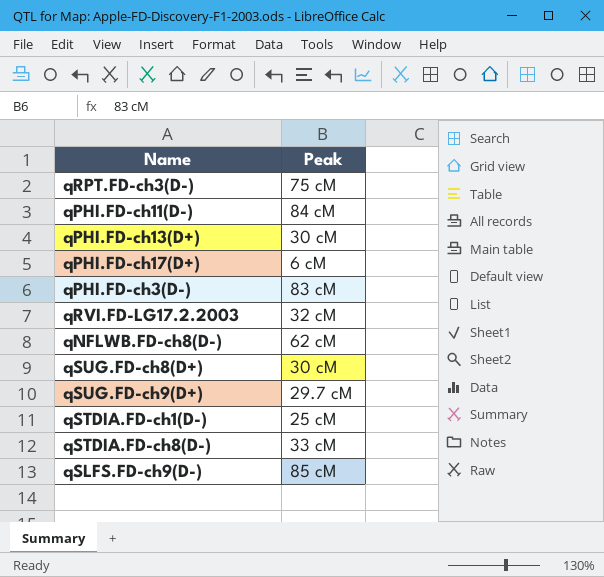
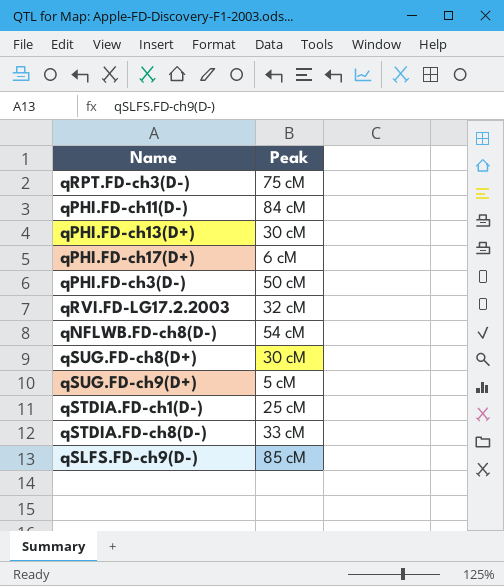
qPHI.FD-ch3(D-) | Peak: 83 cM -> 50 cM
qNFLWB.FD-ch8(D-) | Peak: 62 cM -> 54 cM
qSUG.FD-ch9(D+) | Peak: 29.7 cM -> 5 cM

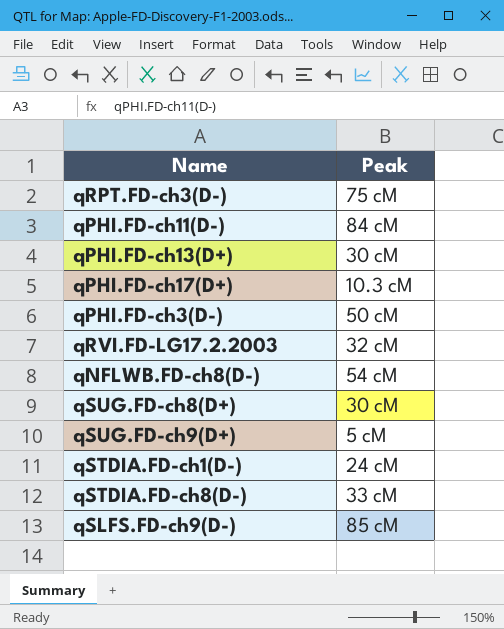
qPHI.FD-ch17(D+) | Peak: 6 cM -> 10.3 cM
qSTDIA.FD-ch1(D-) | Peak: 25 cM -> 24 cM

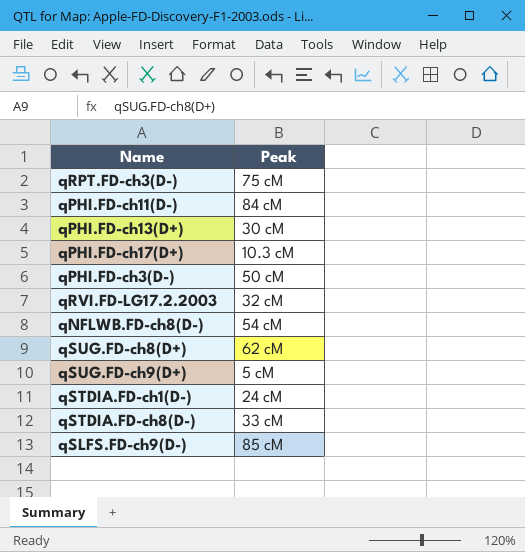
qSUG.FD-ch8(D+) | Peak: 30 cM -> 62 cM

